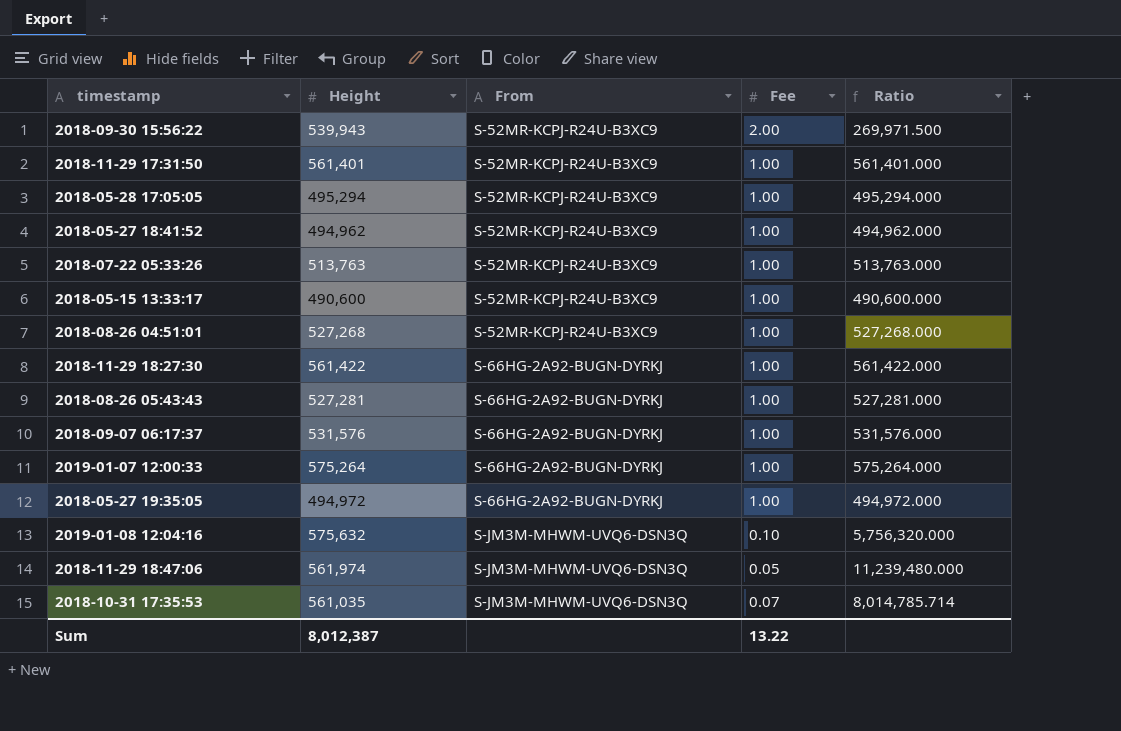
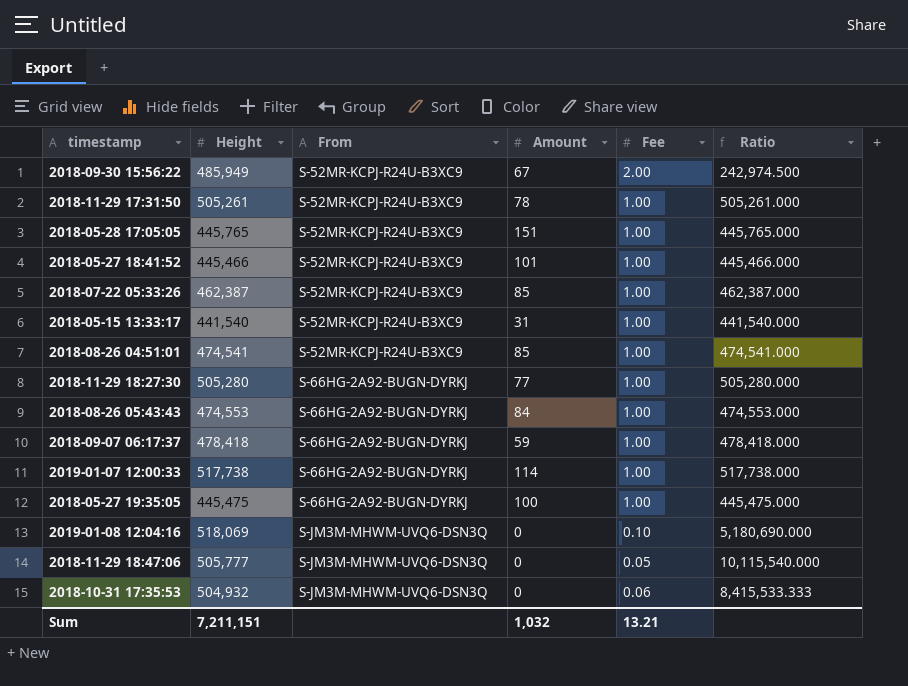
column Amount | position: none -> 4
2018-09-30 15:56:22 | Height: 539,943 -> 485,949
2018-09-30 15:56:22 | Ratio: 269,971.500 -> 242,974.500
2018-11-29 17:31:50 | Height: 561,401 -> 505,261
2018-11-29 17:31:50 | Ratio: 561,401.000 -> 505,261.000
2018-05-28 17:05:05 | Height: 495,294 -> 445,765
2018-05-28 17:05:05 | Ratio: 495,294.000 -> 445,765.000
2018-05-27 18:41:52 | Height: 494,962 -> 445,466
2018-05-27 18:41:52 | Ratio: 494,962.000 -> 445,466.000
2018-07-22 05:33:26 | Height: 513,763 -> 462,387
2018-07-22 05:33:26 | Ratio: 513,763.000 -> 462,387.000
2018-05-15 13:33:17 | Height: 490,600 -> 441,540
2018-05-15 13:33:17 | Ratio: 490,600.000 -> 441,540.000
2018-08-26 04:51:01 | Height: 527,268 -> 474,541
2018-08-26 04:51:01 | Ratio: 527,268.000 -> 474,541.000
2018-11-29 18:27:30 | Height: 561,422 -> 505,280
2018-11-29 18:27:30 | Ratio: 561,422.000 -> 505,280.000
2018-08-26 05:43:43 | Height: 527,281 -> 474,553
2018-08-26 05:43:43 | Ratio: 527,281.000 -> 474,553.000
2018-09-07 06:17:37 | Height: 531,576 -> 478,418
2018-09-07 06:17:37 | Ratio: 531,576.000 -> 478,418.000
2019-01-07 12:00:33 | Height: 575,264 -> 517,738
2019-01-07 12:00:33 | Ratio: 575,264.000 -> 517,738.000
2018-05-27 19:35:05 | Height: 494,972 -> 445,475
2018-05-27 19:35:05 | Ratio: 494,972.000 -> 445,475.000
2019-01-08 12:04:16 | Height: 575,632 -> 518,069
2019-01-08 12:04:16 | Ratio: 5,756,320.000 -> 5,180,690.000
2018-11-29 18:47:06 | Height: 561,974 -> 505,777
2018-11-29 18:47:06 | Ratio: 11,239,480.000 -> 10,115,540.000
2018-10-31 17:35:53 | Height: 561,035 -> 504,932
2018-10-31 17:35:53 | Fee: 0.07 -> 0.06
2018-10-31 17:35:53 | Ratio: 8,014,785.714 -> 8,415,533.333
Sum | Height: 8,012,387 -> 7,211,151
Sum | Fee: 13.22 -> 13.21

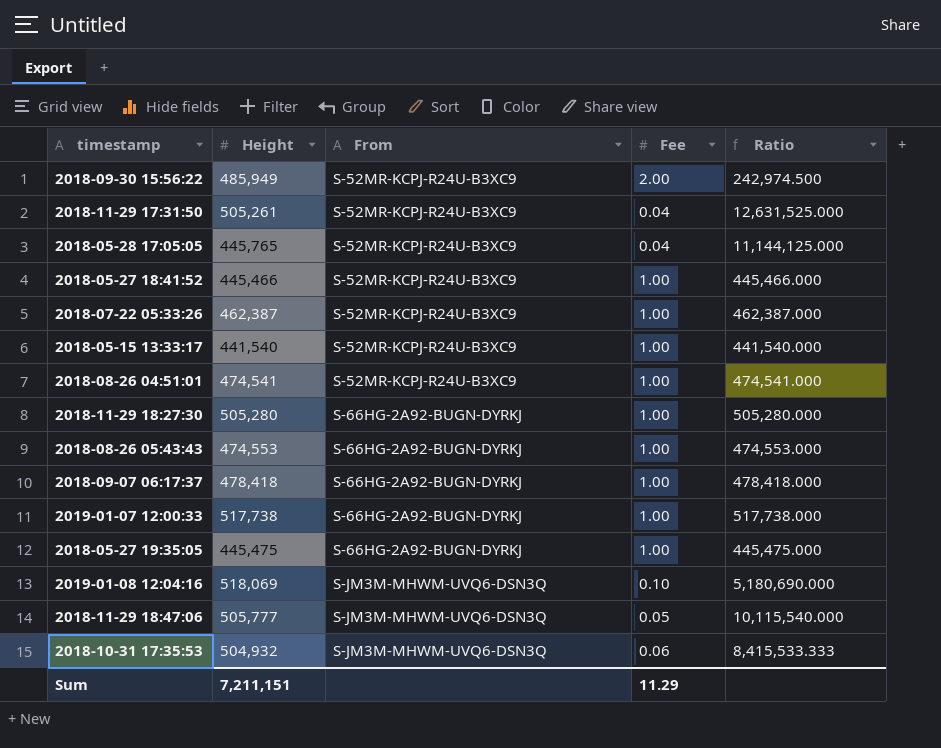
column Amount | position: 4 -> none
2018-11-29 17:31:50 | Fee: 1.00 -> 0.04
2018-11-29 17:31:50 | Ratio: 505,261.000 -> 12,631,525.000
2018-05-28 17:05:05 | Fee: 1.00 -> 0.04
2018-05-28 17:05:05 | Ratio: 445,765.000 -> 11,144,125.000
Sum | Fee: 13.21 -> 11.29

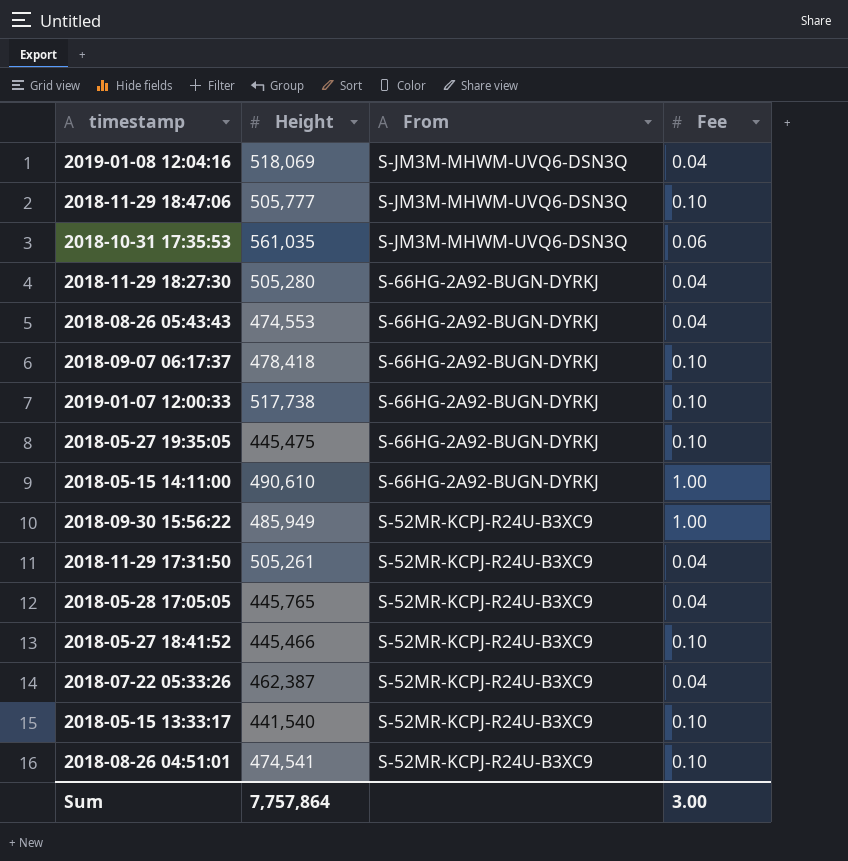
row order: From ascending -> From descending
column Ratio | formula: [Height] / [Fee] -> none
2019-01-08 12:04:16 | Fee: 0.10 -> 0.04
2018-11-29 18:47:06 | Fee: 0.05 -> 0.10
2018-10-31 17:35:53 | Height: 504,932 -> 561,035
2018-11-29 18:27:30 | Fee: 1.00 -> 0.04
2018-08-26 05:43:43 | Fee: 1.00 -> 0.04
2018-09-07 06:17:37 | Fee: 1.00 -> 0.10
2019-01-07 12:00:33 | Fee: 1.00 -> 0.10
2018-05-27 19:35:05 | Fee: 1.00 -> 0.10
row 2018-05-15 14:11:00: none -> 490,610 | S-66HG-2A92-BUGN-DYRKJ | 1.00
2018-09-30 15:56:22 | Fee: 2.00 -> 1.00
2018-05-27 18:41:52 | Fee: 1.00 -> 0.10
2018-07-22 05:33:26 | Fee: 1.00 -> 0.04
2018-05-15 13:33:17 | Fee: 1.00 -> 0.10
2018-08-26 04:51:01 | Fee: 1.00 -> 0.10
Sum | Height: 7,211,151 -> 7,757,864
Sum | Fee: 11.29 -> 3.00

